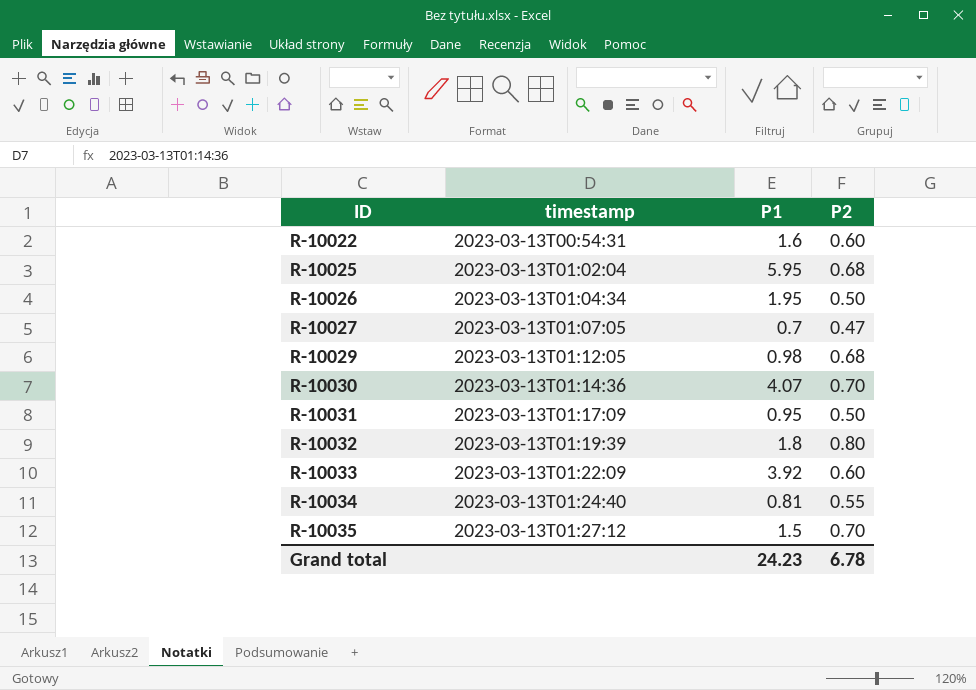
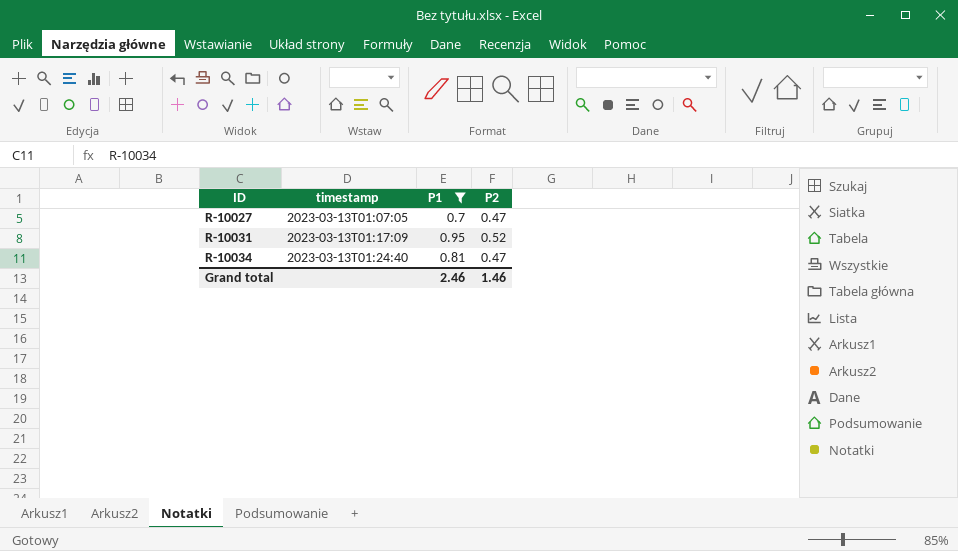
filter: none -> P1 <= 0.95
R-10031 | P2: 0.50 -> 0.52
R-10034 | P2: 0.55 -> 0.47
Grand total | P1: 24.23 -> 2.46
Grand total | P2: 6.78 -> 1.46

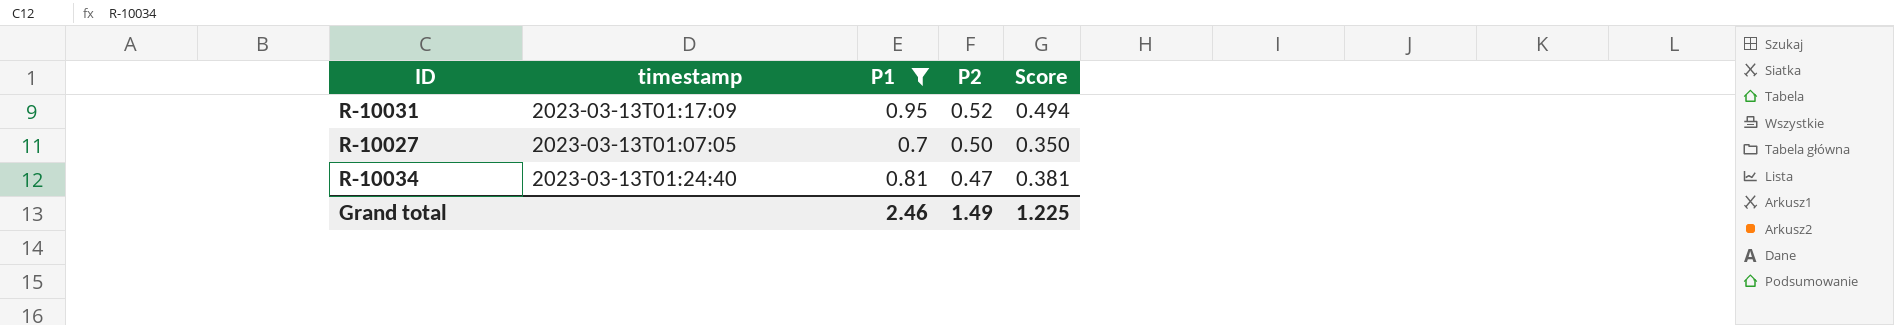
row order: ID ascending -> P2 descending
column Score | formula: none -> [P1] * [P2]
R-10027 | P2: 0.47 -> 0.50
Grand total | P2: 1.46 -> 1.49

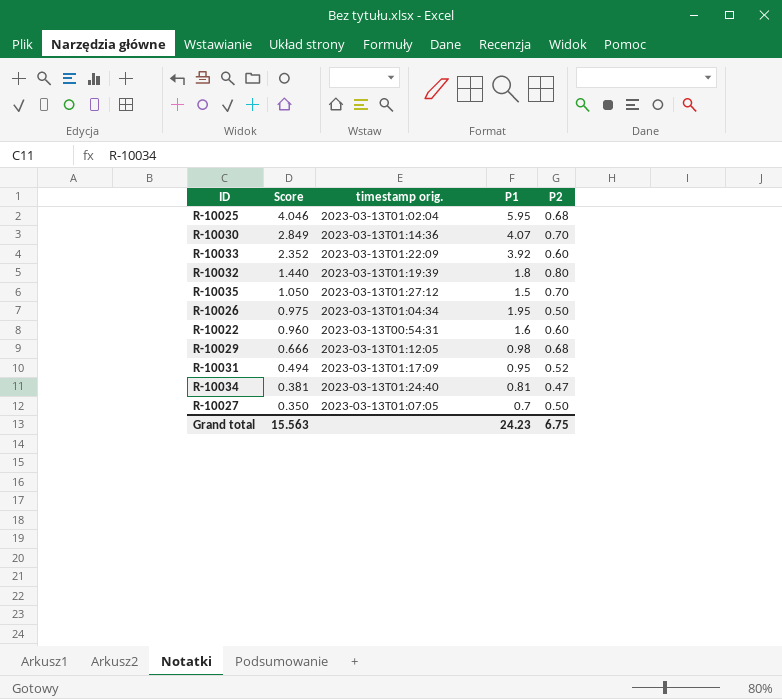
filter: P1 <= 0.95 -> none
row order: P2 descending -> Score descending
column Score | position: 5 -> 2
column name: timestamp -> timestamp orig.
Grand total | Score: 1.225 -> 15.563
Grand total | P1: 2.46 -> 24.23
Grand total | P2: 1.49 -> 6.75

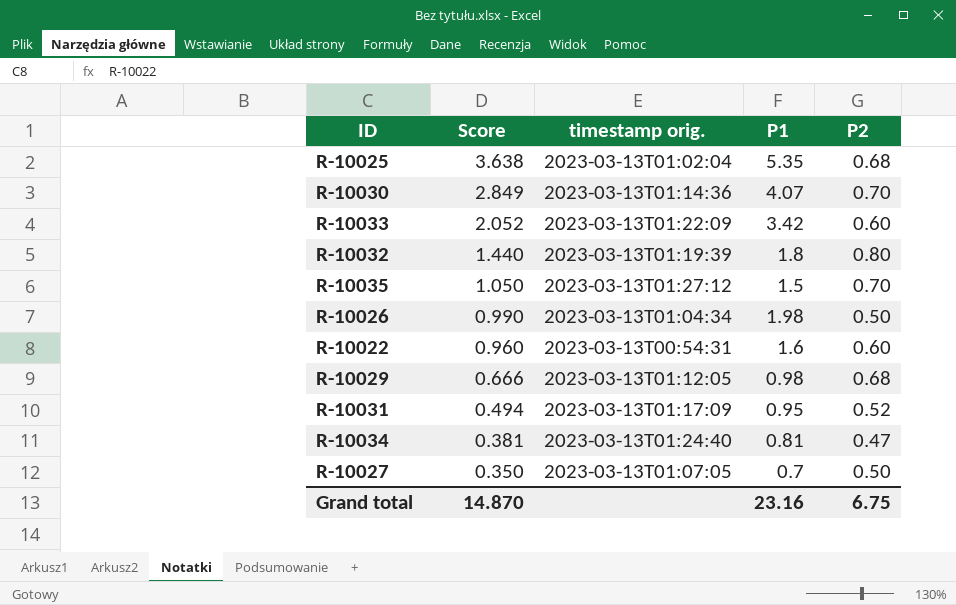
R-10025 | Score: 4.046 -> 3.638
R-10025 | P1: 5.95 -> 5.35
R-10033 | Score: 2.352 -> 2.052
R-10033 | P1: 3.92 -> 3.42
R-10026 | Score: 0.975 -> 0.990
R-10026 | P1: 1.95 -> 1.98
Grand total | Score: 15.563 -> 14.870
Grand total | P1: 24.23 -> 23.16

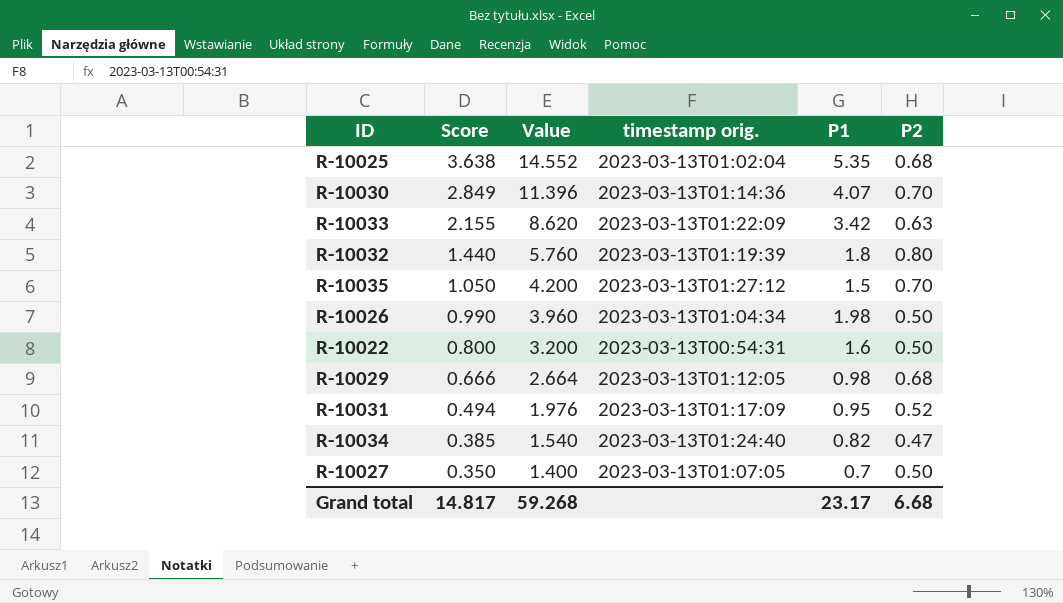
column Value | formula: none -> [Score] * 4
R-10033 | Score: 2.052 -> 2.155
R-10033 | P2: 0.60 -> 0.63
R-10022 | Score: 0.960 -> 0.800
R-10022 | P2: 0.60 -> 0.50
R-10034 | Score: 0.381 -> 0.385
R-10034 | P1: 0.81 -> 0.82
Grand total | Score: 14.870 -> 14.817
Grand total | P1: 23.16 -> 23.17
Grand total | P2: 6.75 -> 6.68

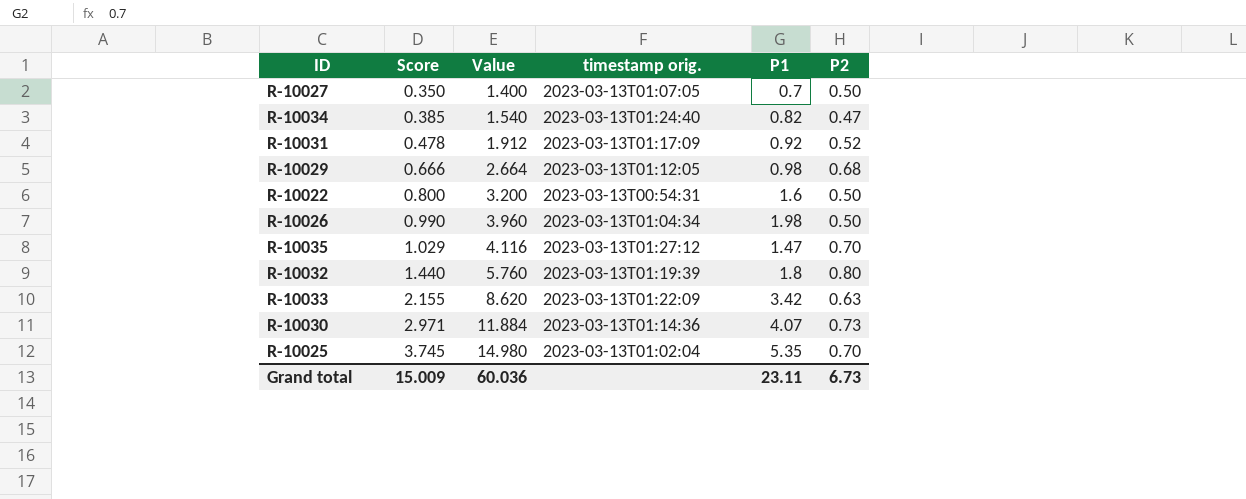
row order: Score descending -> Score ascending
R-10031 | Score: 0.494 -> 0.478
R-10031 | Value: 1.976 -> 1.912
R-10031 | P1: 0.95 -> 0.92
R-10035 | Score: 1.050 -> 1.029
R-10035 | Value: 4.200 -> 4.116
R-10035 | P1: 1.5 -> 1.47
R-10030 | Score: 2.849 -> 2.971
R-10030 | Value: 11.396 -> 11.884
R-10030 | P2: 0.70 -> 0.73
R-10025 | Score: 3.638 -> 3.745
R-10025 | Value: 14.552 -> 14.980
R-10025 | P2: 0.68 -> 0.70
Grand total | Score: 14.817 -> 15.009
Grand total | Value: 59.268 -> 60.036
Grand total | P1: 23.17 -> 23.11
Grand total | P2: 6.68 -> 6.73

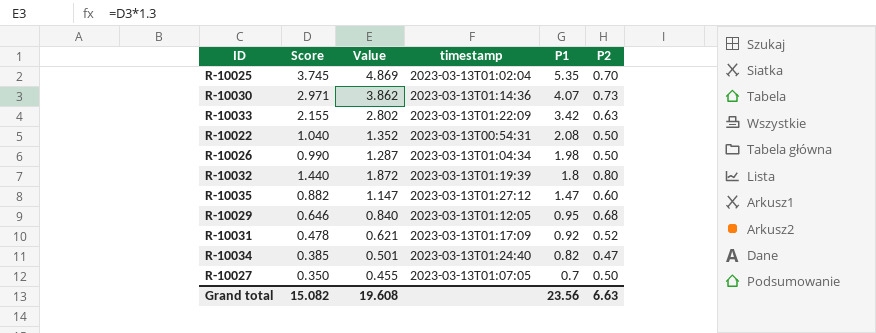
row order: Score ascending -> P1 descending
column Value | formula: [Score] * 4 -> [Score] * 1.3
column name: timestamp orig. -> timestamp
R-10022 | Score: 0.800 -> 1.040
R-10022 | P1: 1.6 -> 2.08
R-10035 | Score: 1.029 -> 0.882
R-10035 | P2: 0.70 -> 0.60
R-10029 | Score: 0.666 -> 0.646
R-10029 | P1: 0.98 -> 0.95
Grand total | Score: 15.009 -> 15.082
Grand total | Value: 60.036 -> 19.608
Grand total | P1: 23.11 -> 23.56
Grand total | P2: 6.73 -> 6.63

